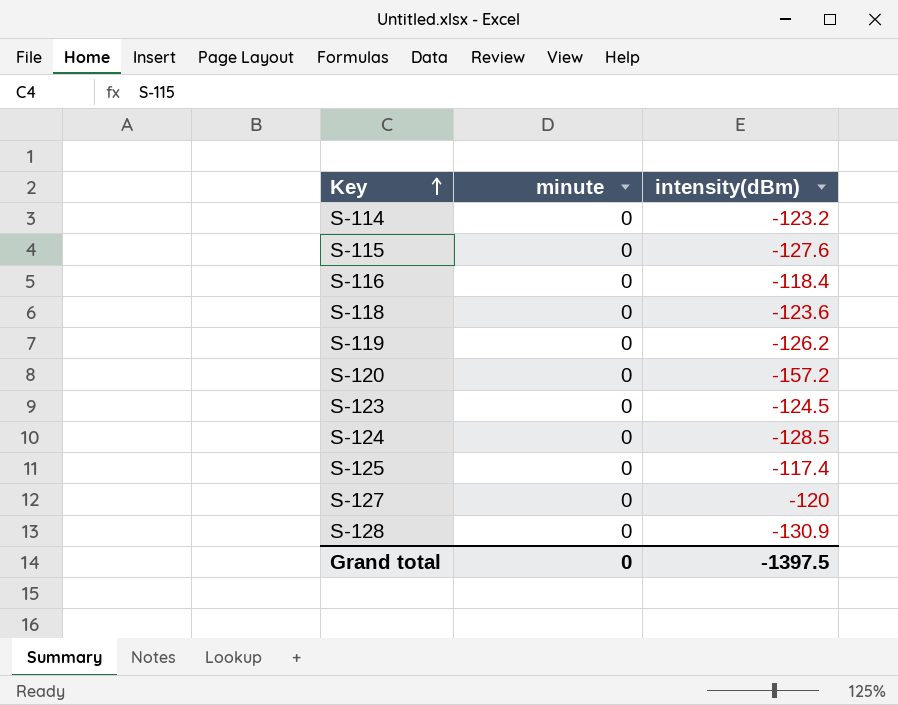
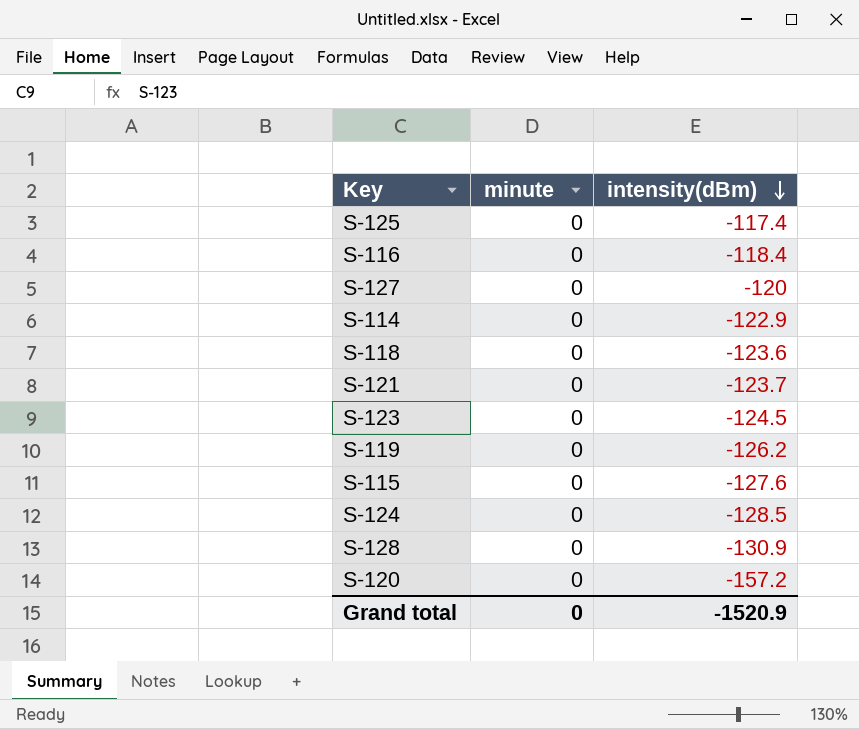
row order: Key ascending -> intensity(dBm) descending
S-114 | intensity(dBm): -123.2 -> -122.9
row S-121: none -> 0 | -123.7
Grand total | intensity(dBm): -1397.5 -> -1520.9

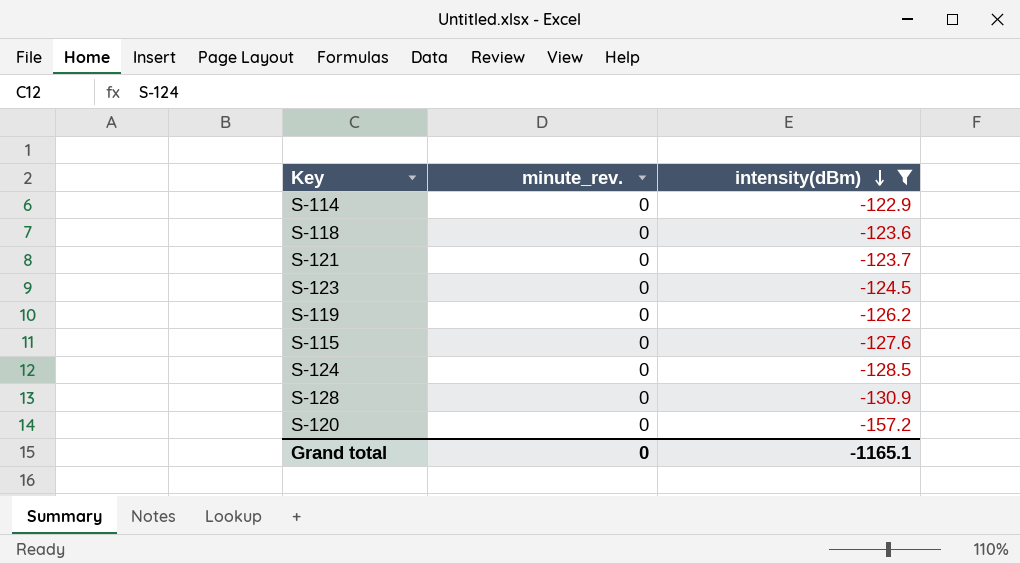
filter: none -> intensity(dBm) <= -122.9
column name: minute -> minute_rev.
Grand total | intensity(dBm): -1520.9 -> -1165.1

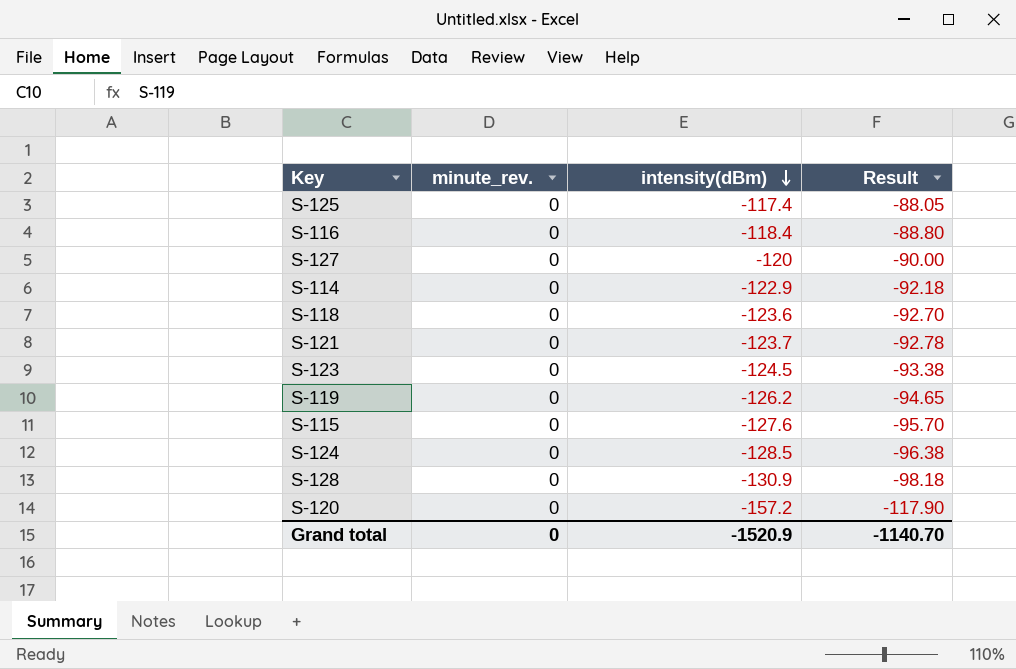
filter: intensity(dBm) <= -122.9 -> none
column Result | formula: none -> [intensity(dBm)] * 0.75
Grand total | intensity(dBm): -1165.1 -> -1520.9

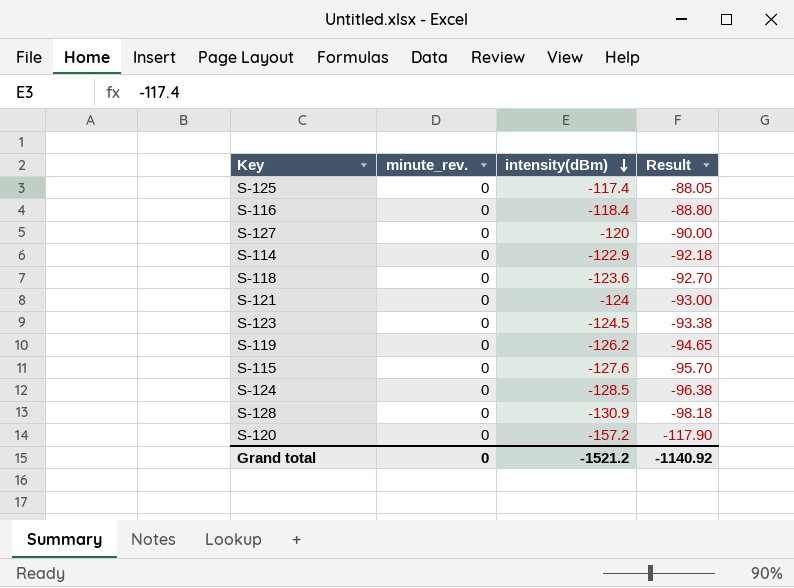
S-121 | intensity(dBm): -123.7 -> -124
S-121 | Result: -92.78 -> -93.00
Grand total | intensity(dBm): -1520.9 -> -1521.2
Grand total | Result: -1140.70 -> -1140.92

